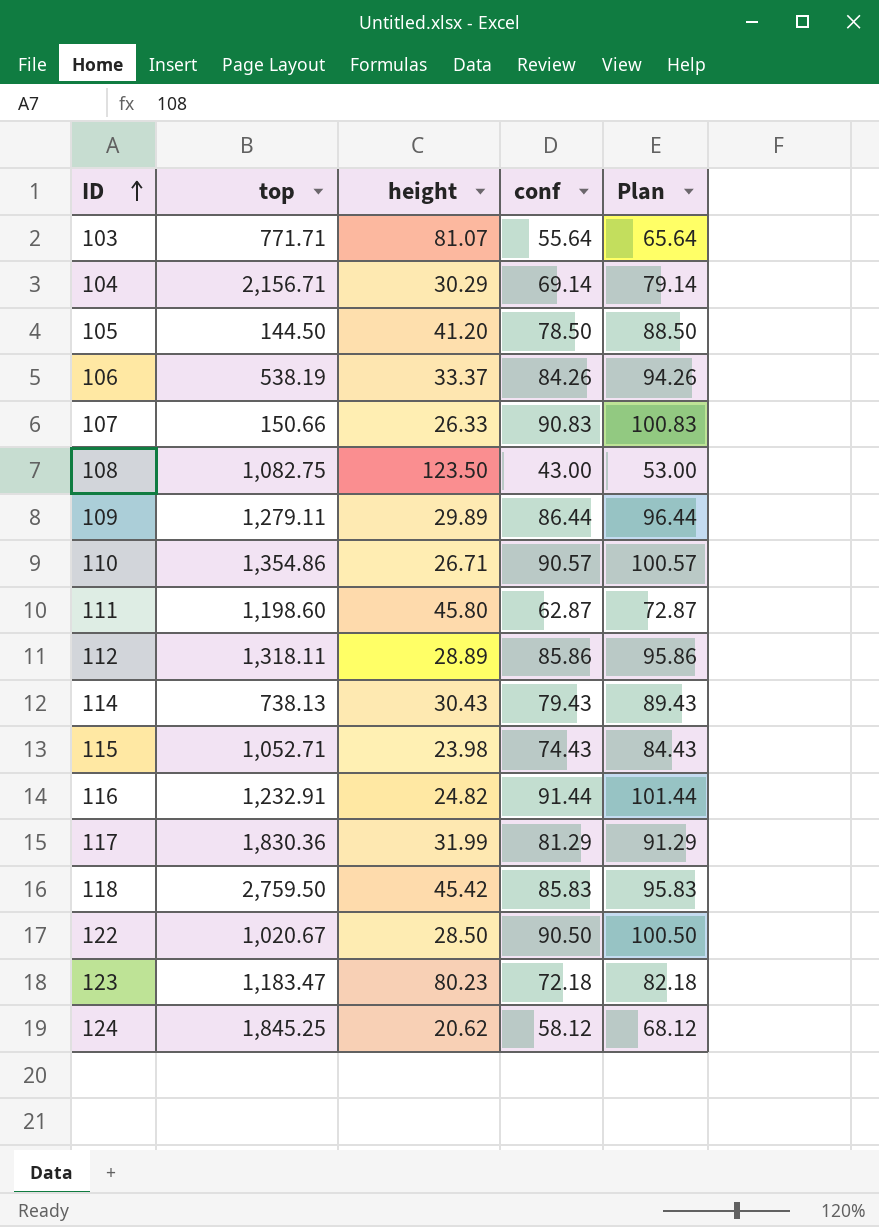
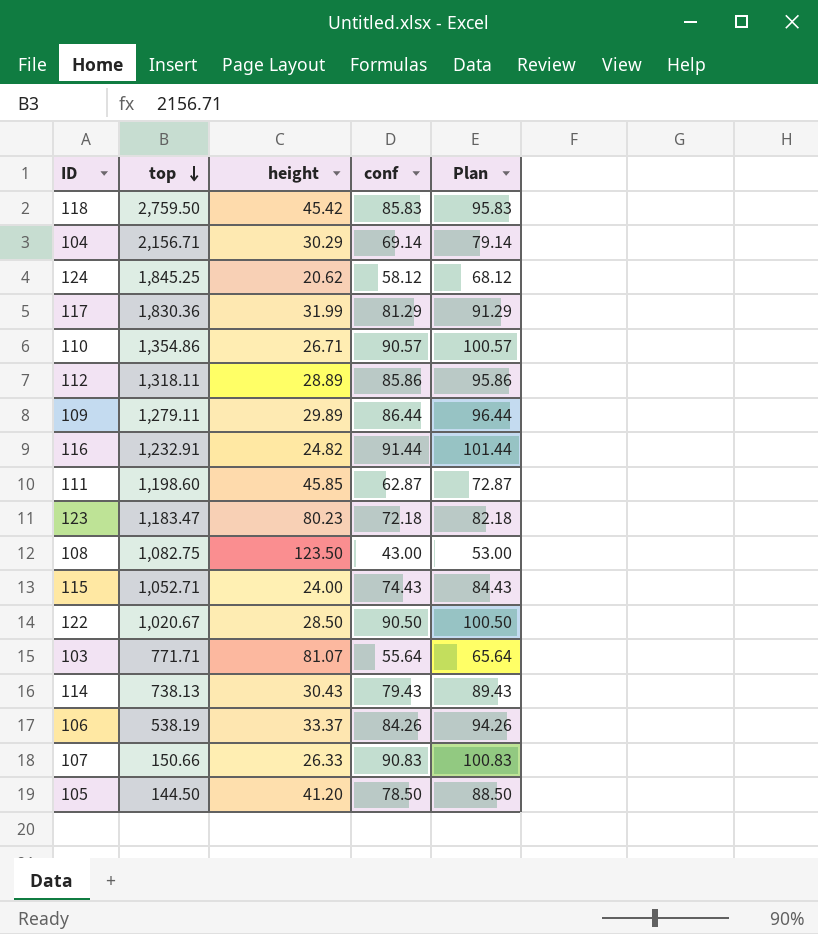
row order: ID ascending -> top descending
111 | height: 45.80 -> 45.85
115 | height: 23.98 -> 24.00

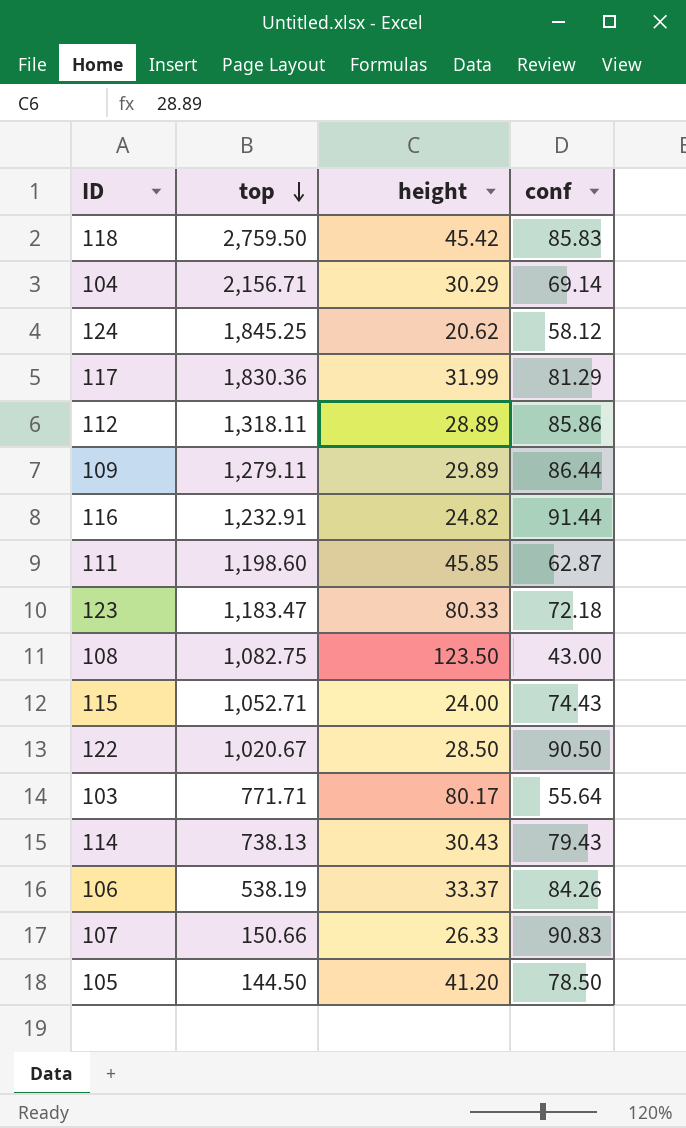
column Plan | formula: [conf] + 10 -> none
row 110: 1,354.86 | 26.71 | 90.57 | 100.57 -> none
123 | height: 80.23 -> 80.33
103 | height: 81.07 -> 80.17

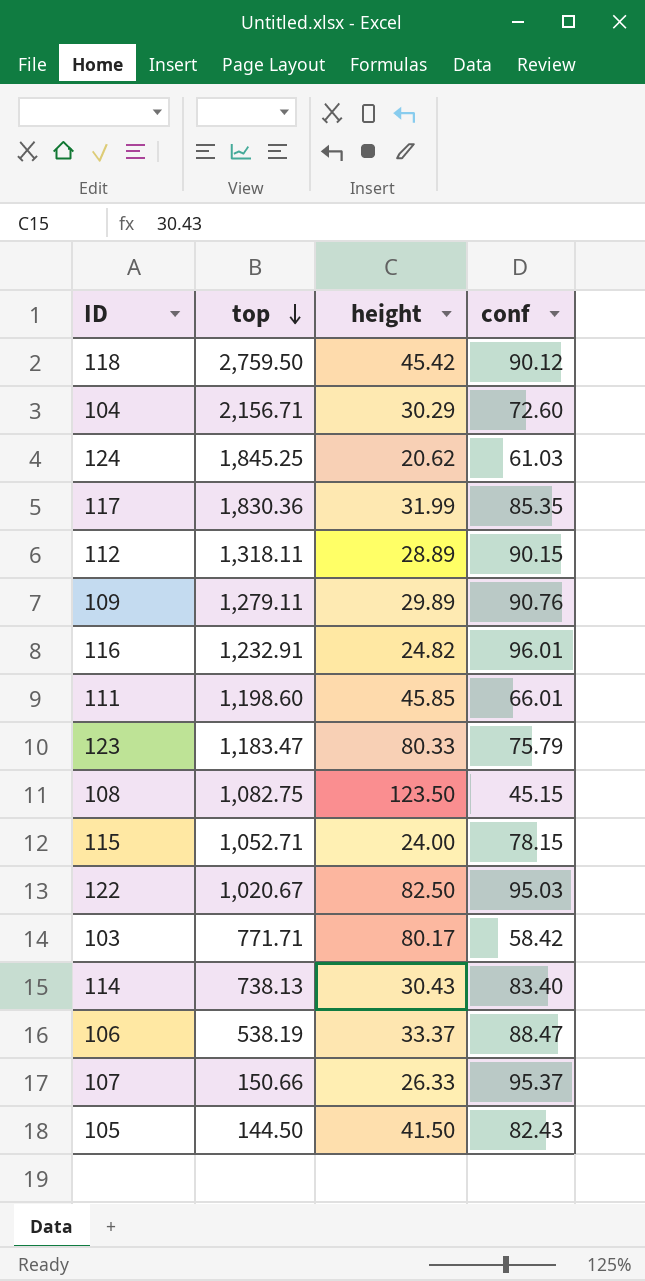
118 | conf: 85.83 -> 90.12
104 | conf: 69.14 -> 72.60
124 | conf: 58.12 -> 61.03
117 | conf: 81.29 -> 85.35
112 | conf: 85.86 -> 90.15
109 | conf: 86.44 -> 90.76
116 | conf: 91.44 -> 96.01
111 | conf: 62.87 -> 66.01
123 | conf: 72.18 -> 75.79
108 | conf: 43.00 -> 45.15
115 | conf: 74.43 -> 78.15
122 | height: 28.50 -> 82.50
122 | conf: 90.50 -> 95.03
103 | conf: 55.64 -> 58.42
114 | conf: 79.43 -> 83.40
106 | conf: 84.26 -> 88.47
107 | conf: 90.83 -> 95.37
105 | height: 41.20 -> 41.50
105 | conf: 78.50 -> 82.43

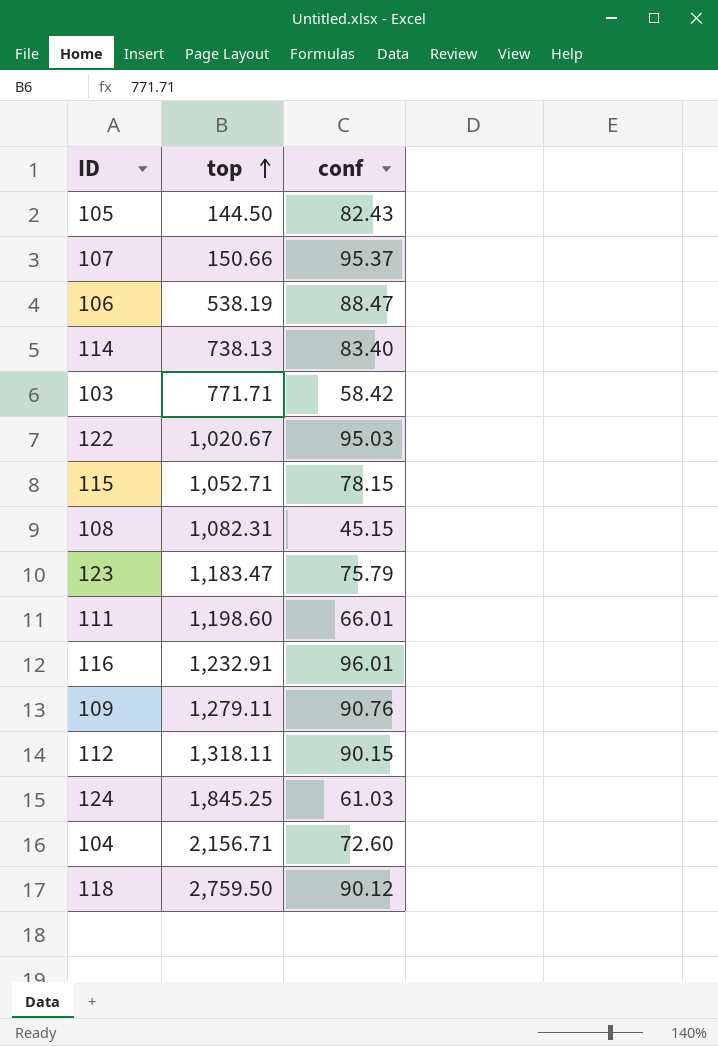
row order: top descending -> top ascending
column height | position: 3 -> none
row 117: 1,830.36 | 31.99 | 85.35 -> none
108 | top: 1,082.75 -> 1,082.31

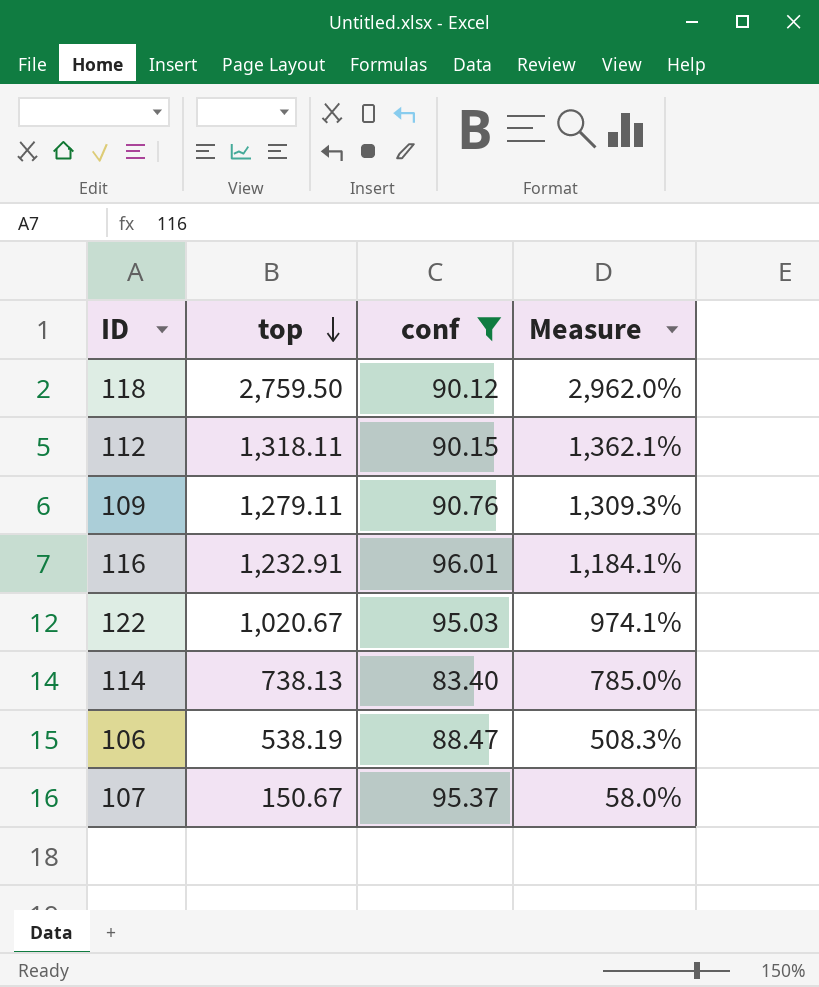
filter: none -> conf >= 83.40
row order: top ascending -> top descending
column Measure | formula: none -> ([top] - [conf]) / [conf]
107 | top: 150.66 -> 150.67

